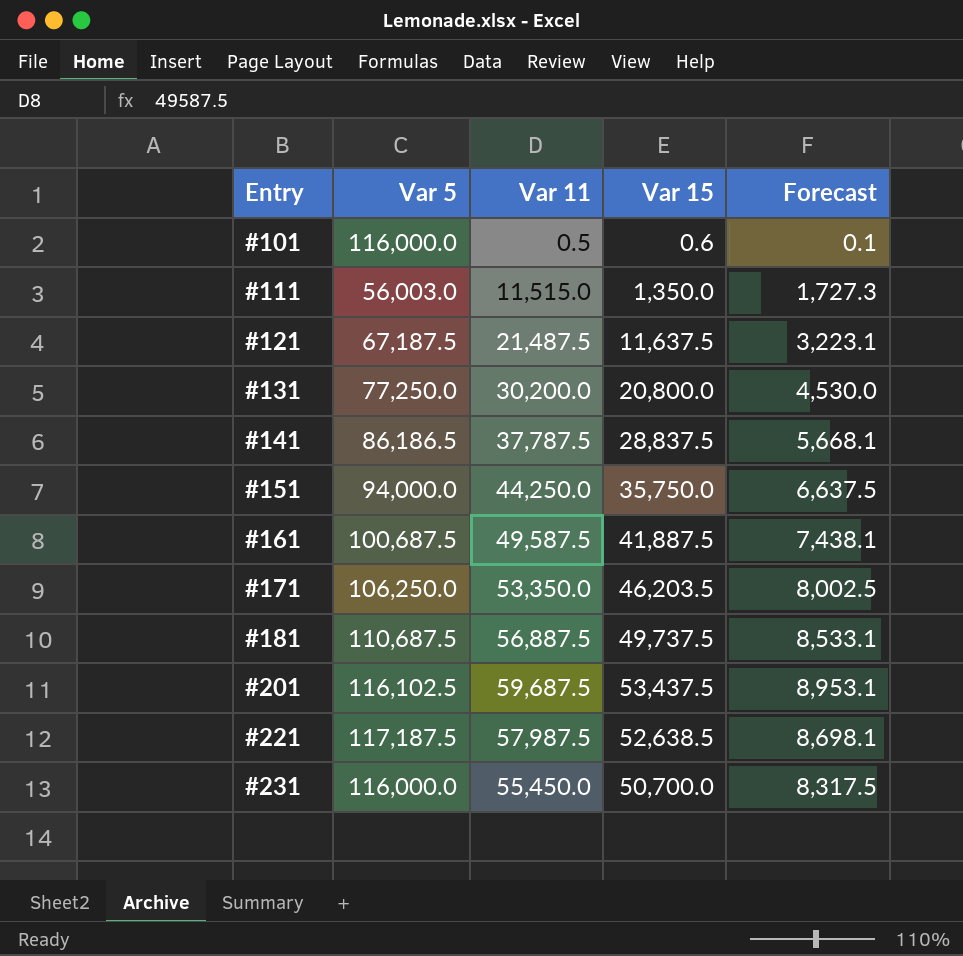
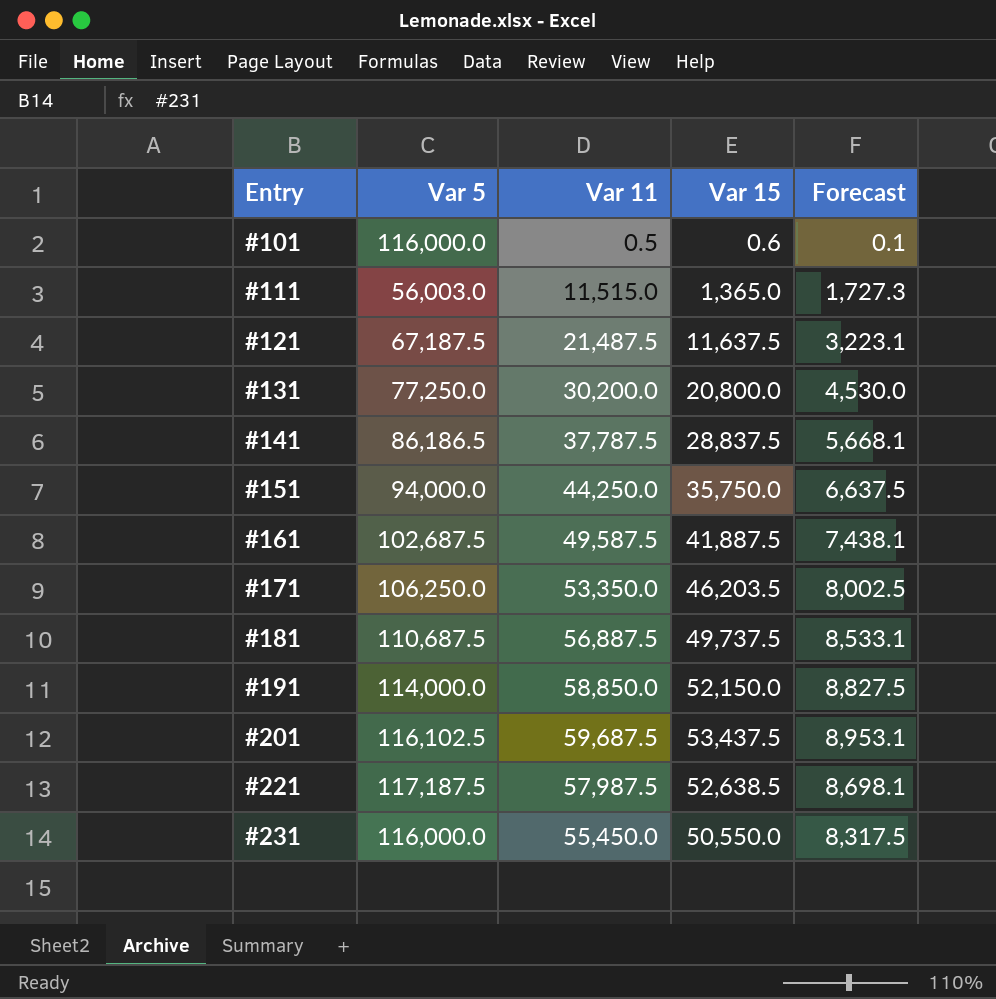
#111 | Var 15: 1,350.0 -> 1,365.0
#161 | Var 5: 100,687.5 -> 102,687.5
row #191: none -> 114,000.0 | 58,850.0 | 52,150.0 | 8,827.5
#231 | Var 15: 50,700.0 -> 50,550.0

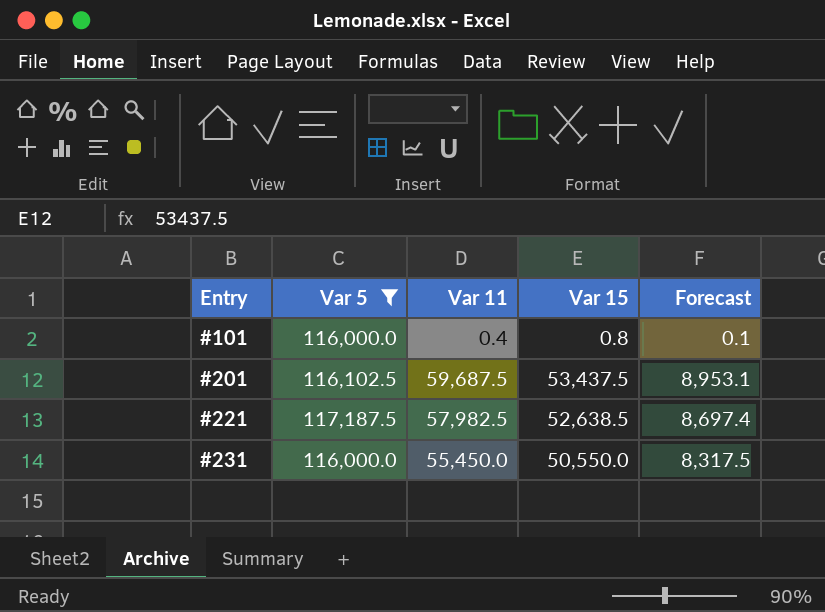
filter: none -> Var 5 >= 116,000.0
#101 | Var 11: 0.5 -> 0.4
#101 | Var 15: 0.6 -> 0.8
#221 | Var 11: 57,987.5 -> 57,982.5
#221 | Forecast: 8,698.1 -> 8,697.4

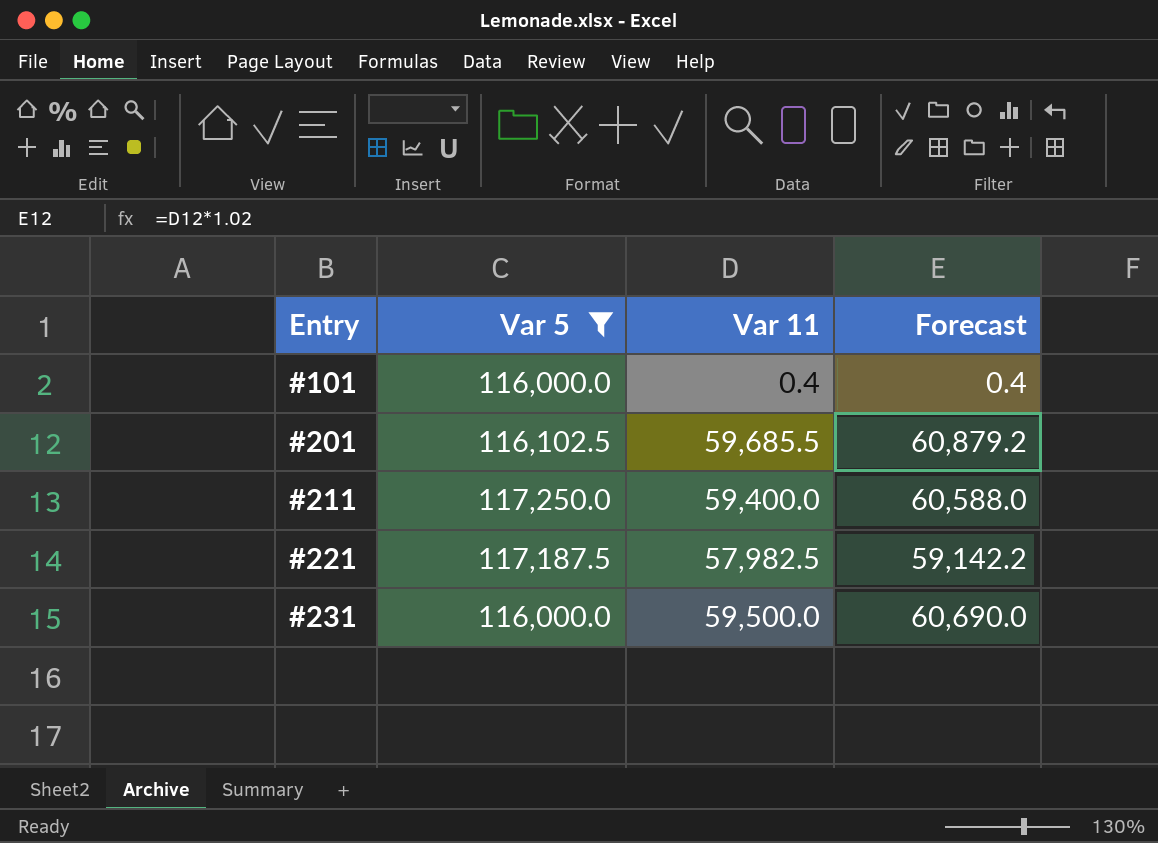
column Var 15 | position: 4 -> none
column Forecast | formula: [Var 11] * 0.15 -> [Var 11] * 1.02
#201 | Var 11: 59,687.5 -> 59,685.5
row #211: none -> 117,250.0 | 59,400.0 | 60,588.0
#231 | Var 11: 55,450.0 -> 59,500.0

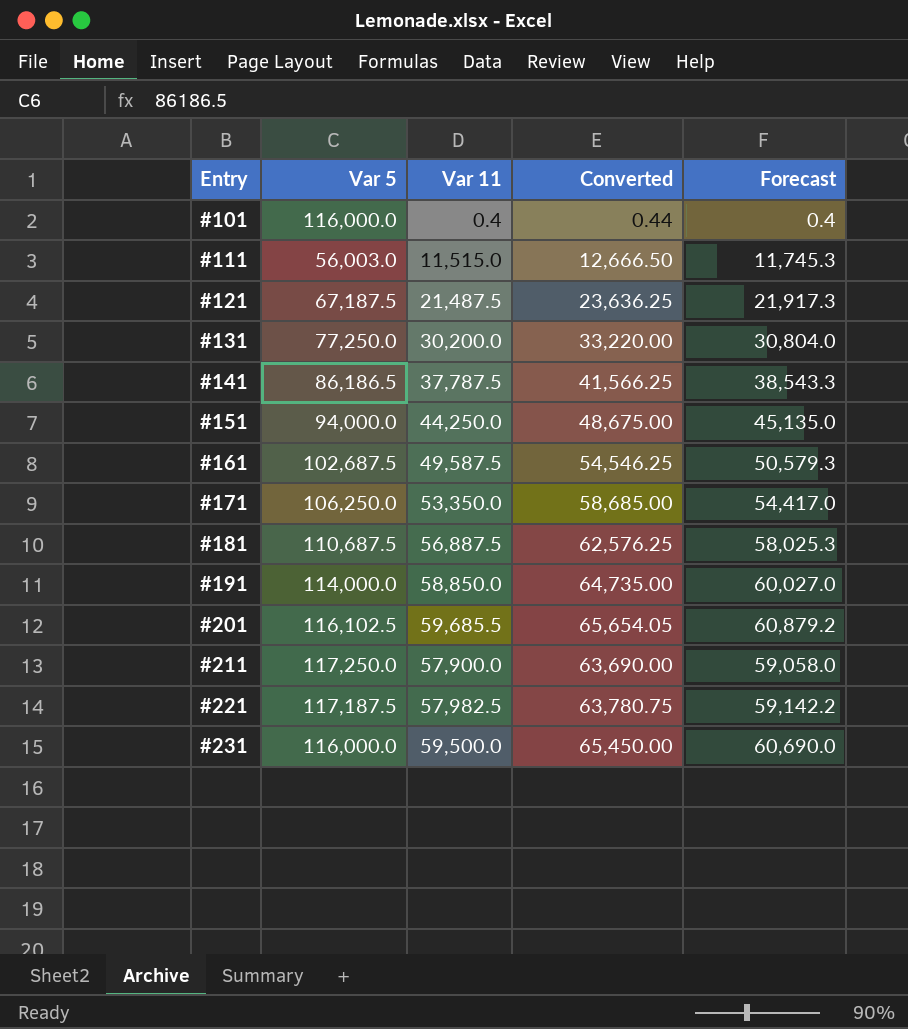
filter: Var 5 >= 116,000.0 -> none
column Converted | formula: none -> [Var 11] * 1.1
#211 | Var 11: 59,400.0 -> 57,900.0
#211 | Forecast: 60,588.0 -> 59,058.0

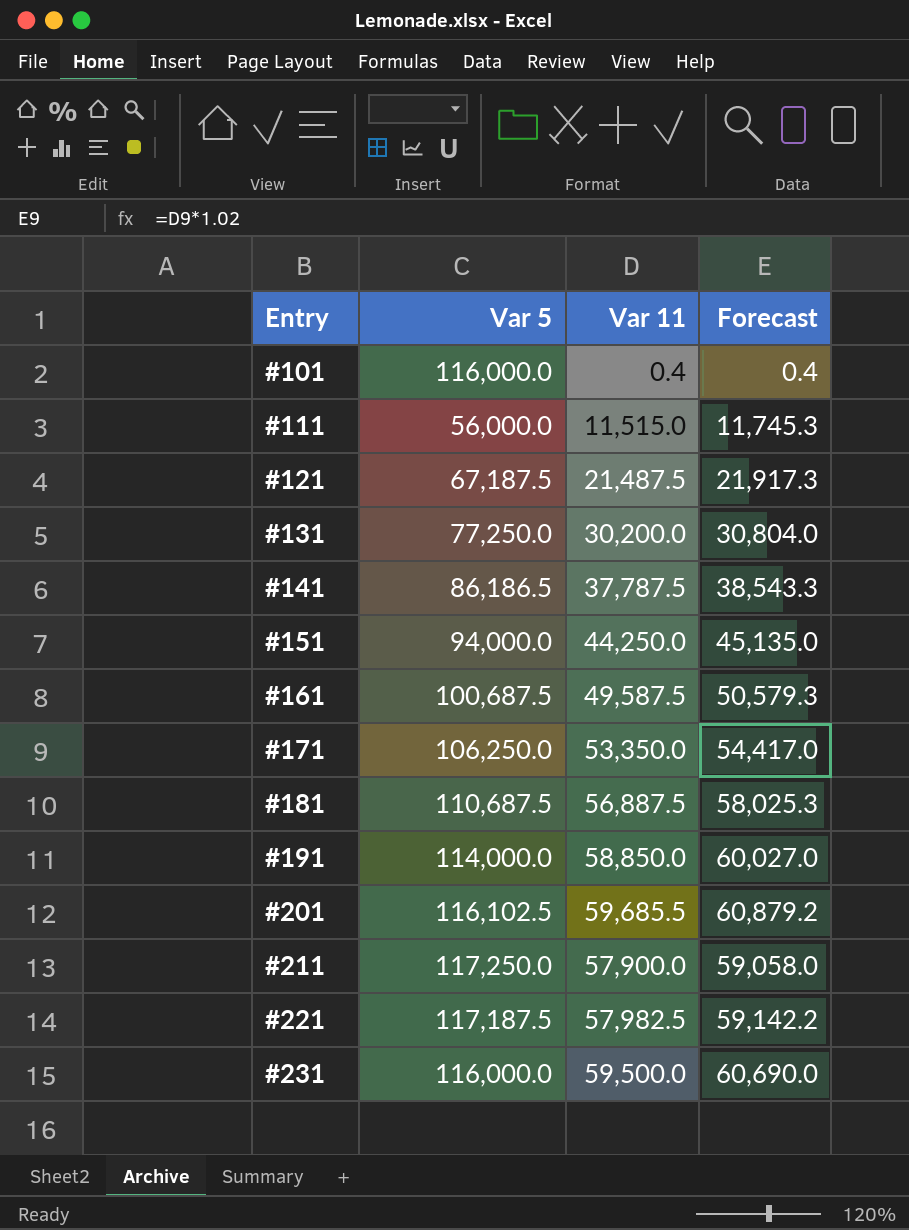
column Converted | formula: [Var 11] * 1.1 -> none
#111 | Var 5: 56,003.0 -> 56,000.0
#161 | Var 5: 102,687.5 -> 100,687.5

